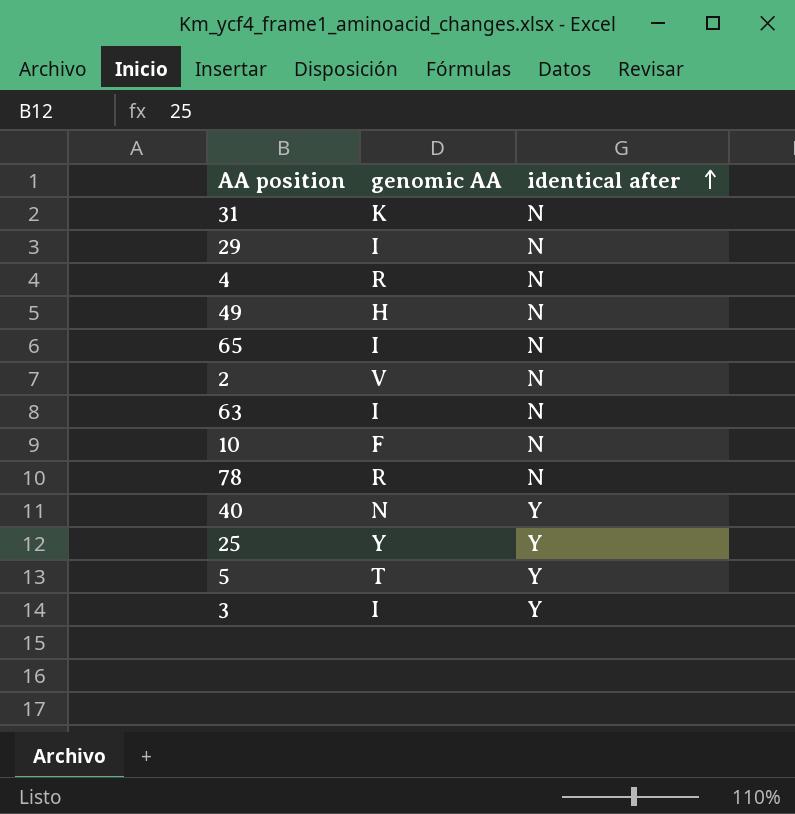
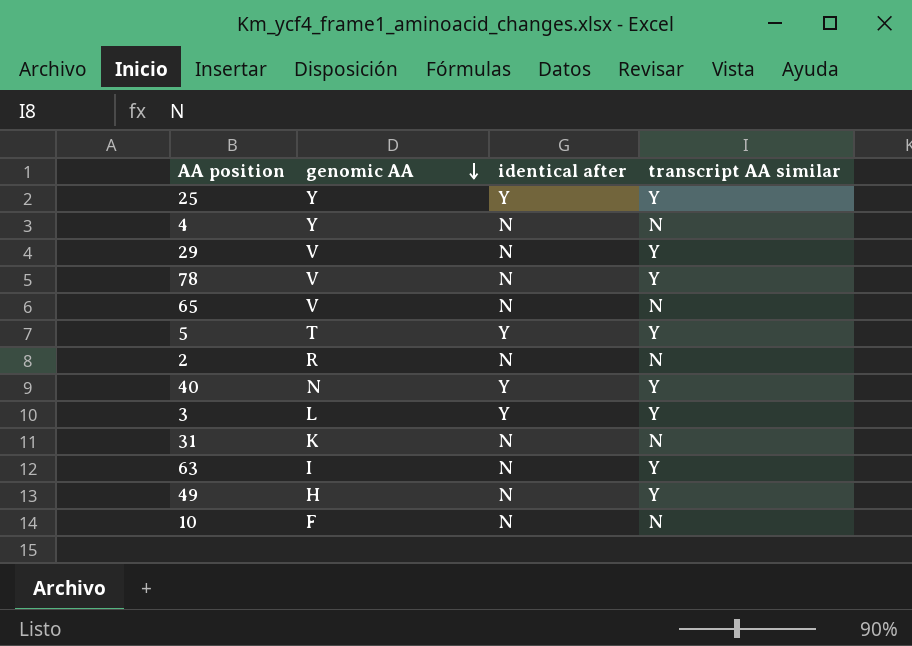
row order: identical after ascending -> genomic AA descending
column transcript AA similar | position: none -> 4
4 | genomic AA: R -> Y
29 | genomic AA: I -> V
78 | genomic AA: R -> V
65 | genomic AA: I -> V
2 | genomic AA: V -> R
3 | genomic AA: I -> L

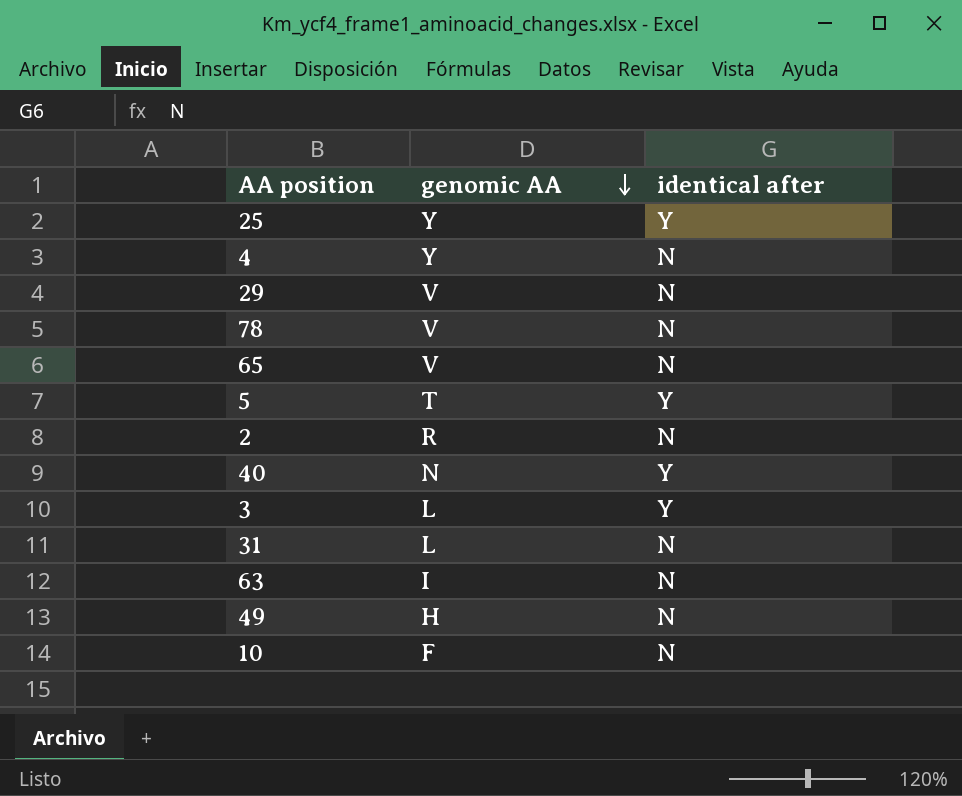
column transcript AA similar | position: 4 -> none
31 | genomic AA: K -> L

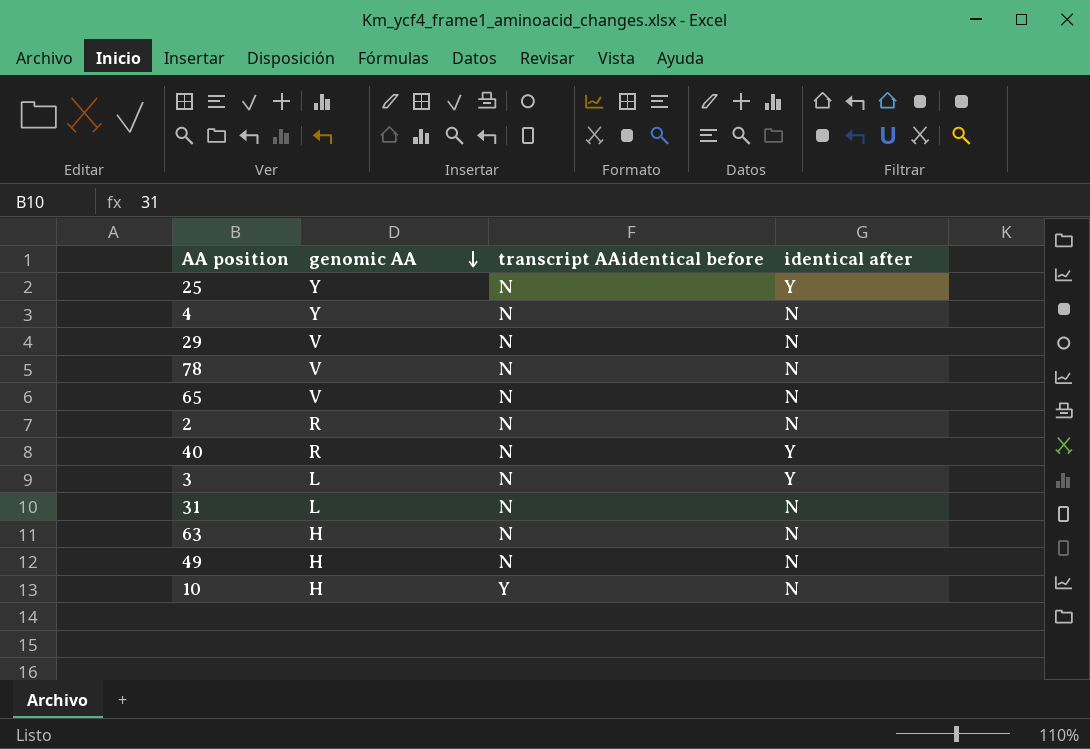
column transcript AAidentical before | position: none -> 3
row 5: T | Y -> none
40 | genomic AA: N -> R
63 | genomic AA: I -> H
10 | genomic AA: F -> H

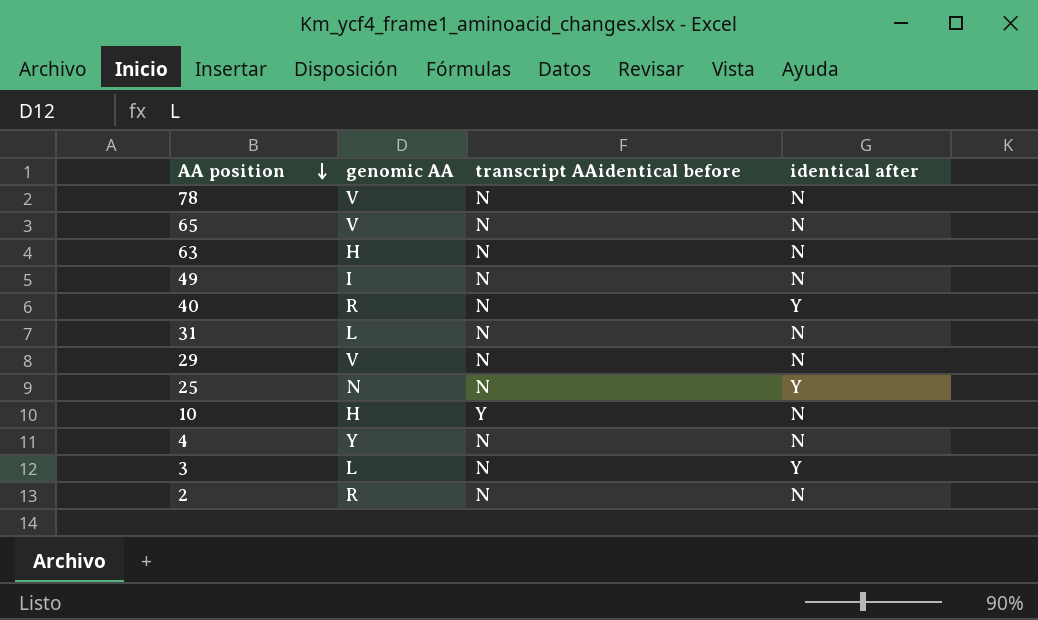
row order: genomic AA descending -> AA position descending
49 | genomic AA: H -> I
25 | genomic AA: Y -> N

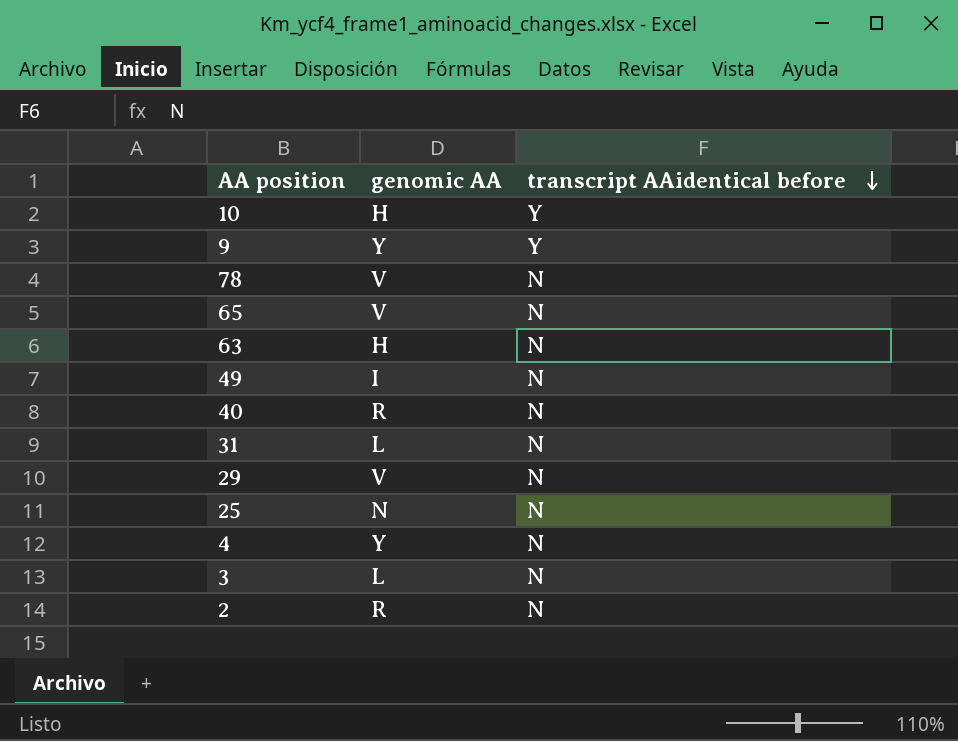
row order: AA position descending -> transcript AAidentical before descending
column identical after | position: 4 -> none
row 9: none -> Y | Y

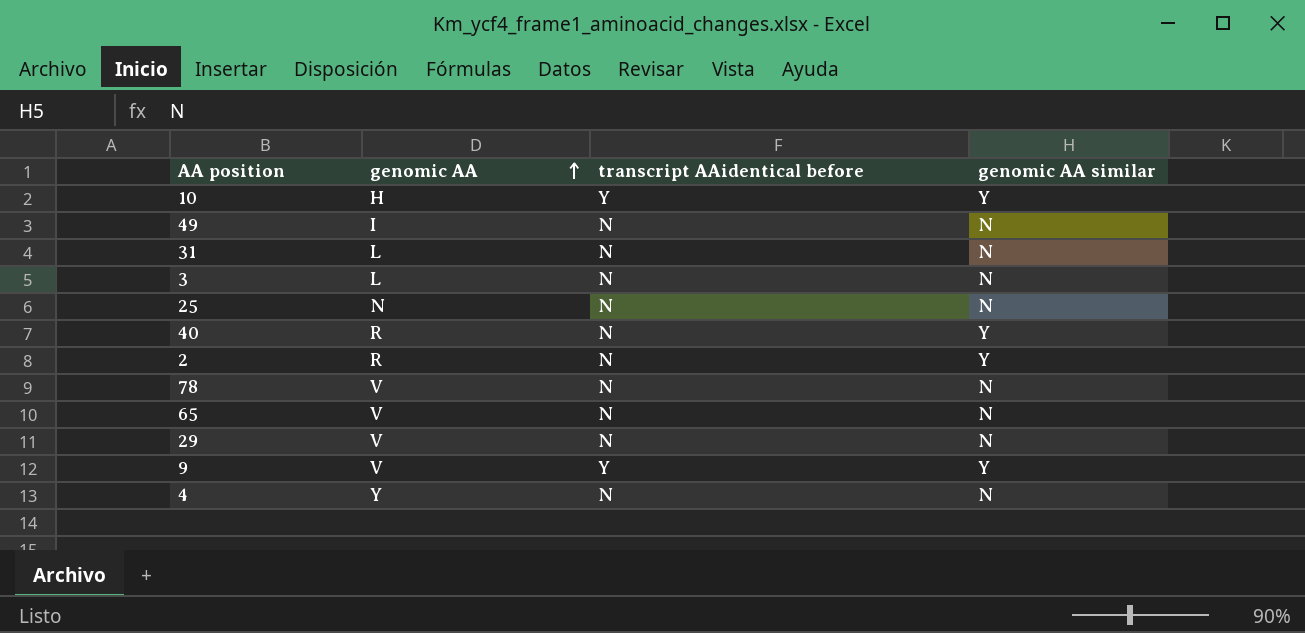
row order: transcript AAidentical before descending -> genomic AA ascending
column genomic AA similar | position: none -> 4
row 63: H | N -> none
9 | genomic AA: Y -> V

